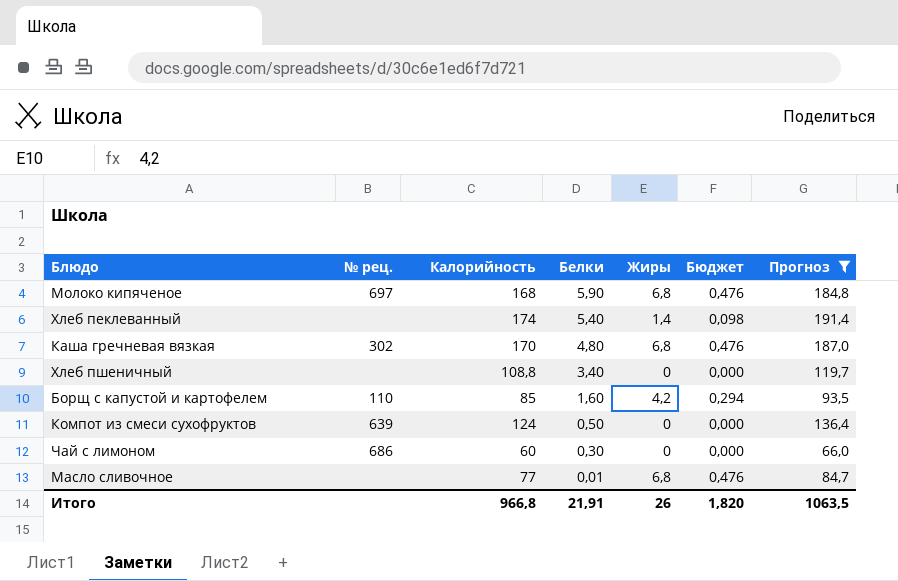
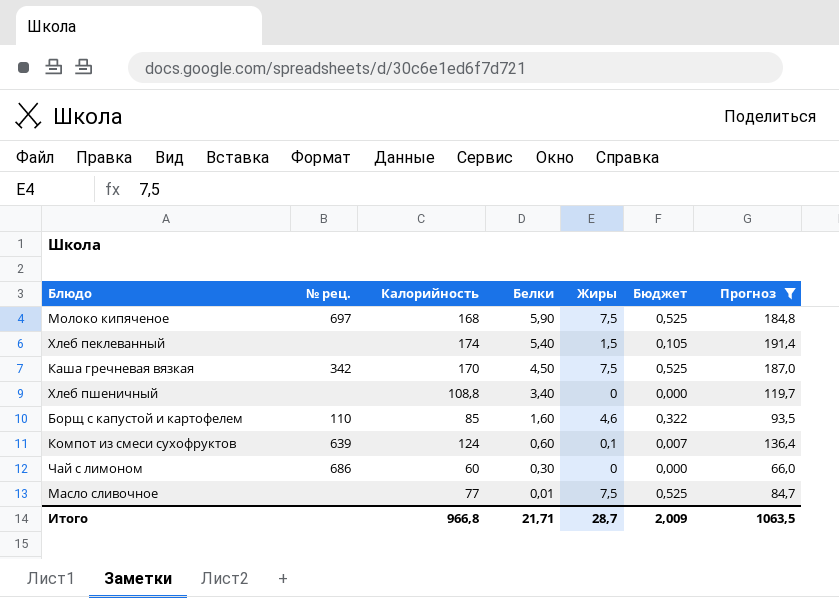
Молоко кипяченое | Жиры: 6,8 -> 7,5
Молоко кипяченое | Бюджет: 0,476 -> 0,525
Хлеб пеклеванный | Жиры: 1,4 -> 1,5
Хлеб пеклеванный | Бюджет: 0,098 -> 0,105
Каша гречневая вязкая | № рец.: 302 -> 342
Каша гречневая вязкая | Белки: 4,80 -> 4,50
Каша гречневая вязкая | Жиры: 6,8 -> 7,5
Каша гречневая вязкая | Бюджет: 0,476 -> 0,525
Борщ с капустой и картофелем | Жиры: 4,2 -> 4,6
Борщ с капустой и картофелем | Бюджет: 0,294 -> 0,322
Компот из смеси сухофруктов | Белки: 0,50 -> 0,60
Компот из смеси сухофруктов | Жиры: 0 -> 0,1
Компот из смеси сухофруктов | Бюджет: 0,000 -> 0,007
Масло сливочное | Жиры: 6,8 -> 7,5
Масло сливочное | Бюджет: 0,476 -> 0,525
Итого | Белки: 21,91 -> 21,71
Итого | Жиры: 26 -> 28,7
Итого | Бюджет: 1,820 -> 2,009

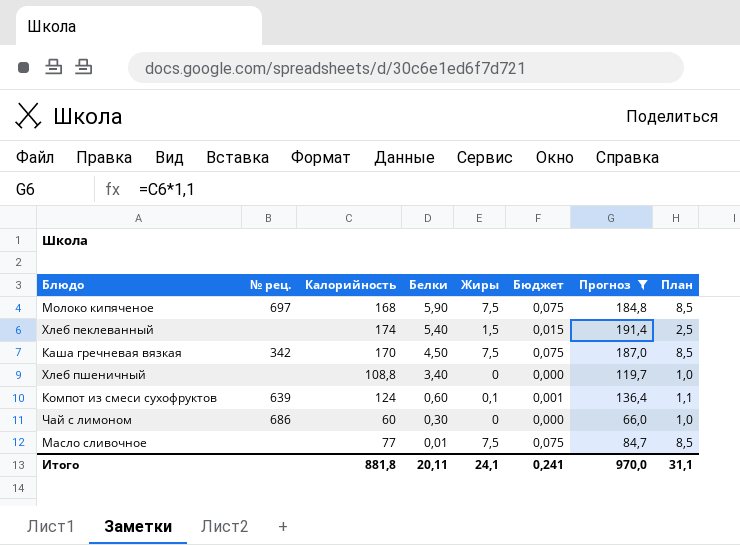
column Бюджет | formula: [Жиры] * 0,07 -> [Жиры] * 0,01
column План | formula: none -> [Жиры] + 1
row Борщ с капустой и картофелем: 110 | 85 | 1,60 | 4,6 | 0,322 | 93,5 -> none
Итого | Калорийность: 966,8 -> 881,8
Итого | Белки: 21,71 -> 20,11
Итого | Жиры: 28,7 -> 24,1
Итого | Бюджет: 2,009 -> 0,241
Итого | Прогноз: 1063,5 -> 970,0

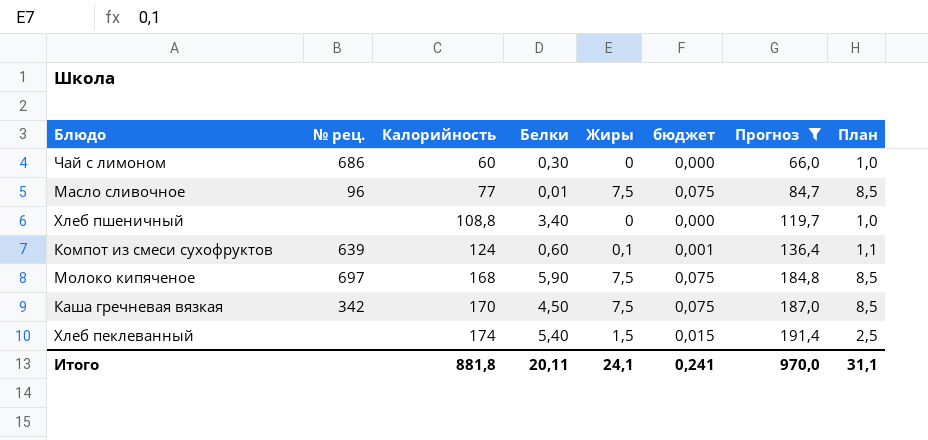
row order: Белки descending -> Калорийность ascending
column name: Бюджет -> бюджет
Масло сливочное | № рец.: none -> 96

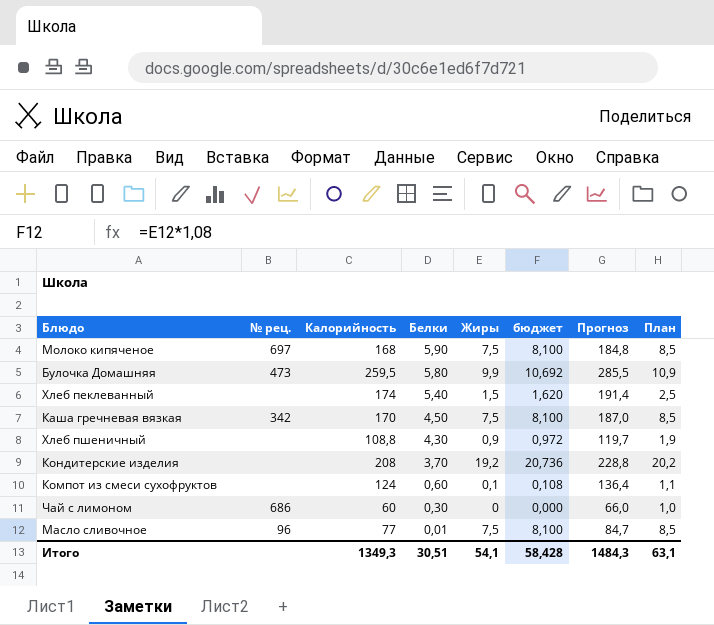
filter: Прогноз <= 191,4 -> none
row order: Калорийность ascending -> Белки descending
column бюджет | formula: [Жиры] * 0,01 -> [Жиры] * 1,08
Хлеб пшеничный | Белки: 3,40 -> 4,30
Хлеб пшеничный | Жиры: 0 -> 0,9
Хлеб пшеничный | План: 1,0 -> 1,9
Компот из смеси сухофруктов | № рец.: 639 -> none
Итого | Калорийность: 881,8 -> 1349,3
Итого | Белки: 20,11 -> 30,51
Итого | Жиры: 24,1 -> 54,1
Итого | бюджет: 0,241 -> 58,428
Итого | Прогноз: 970,0 -> 1484,3
Итого | План: 31,1 -> 63,1

